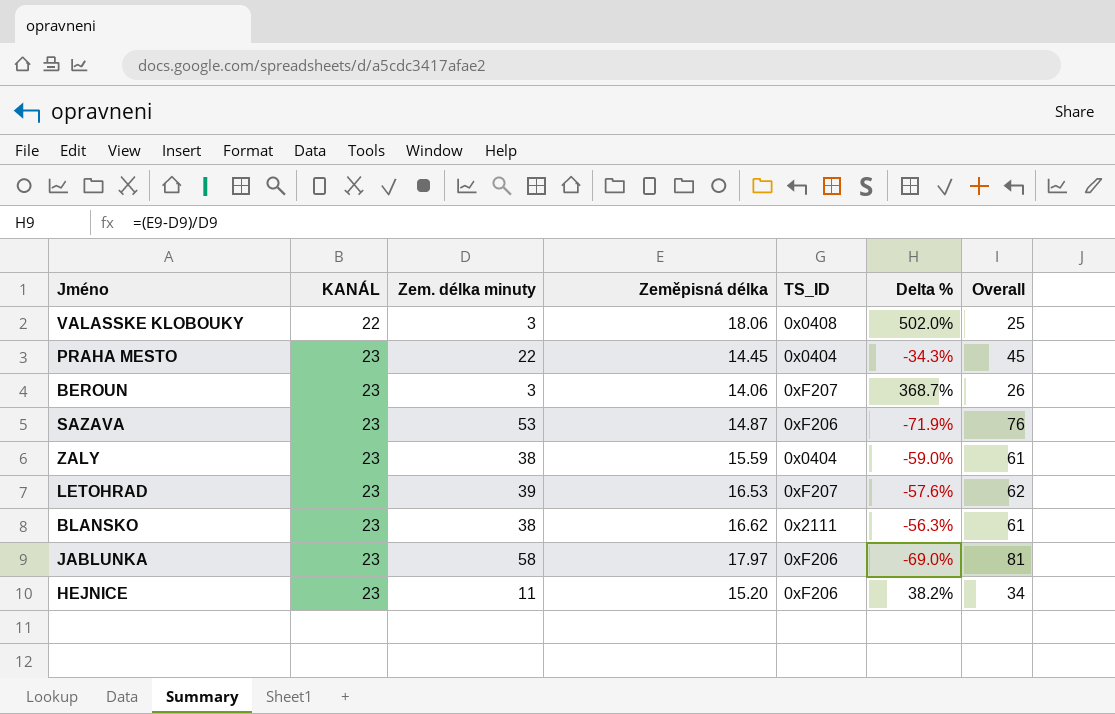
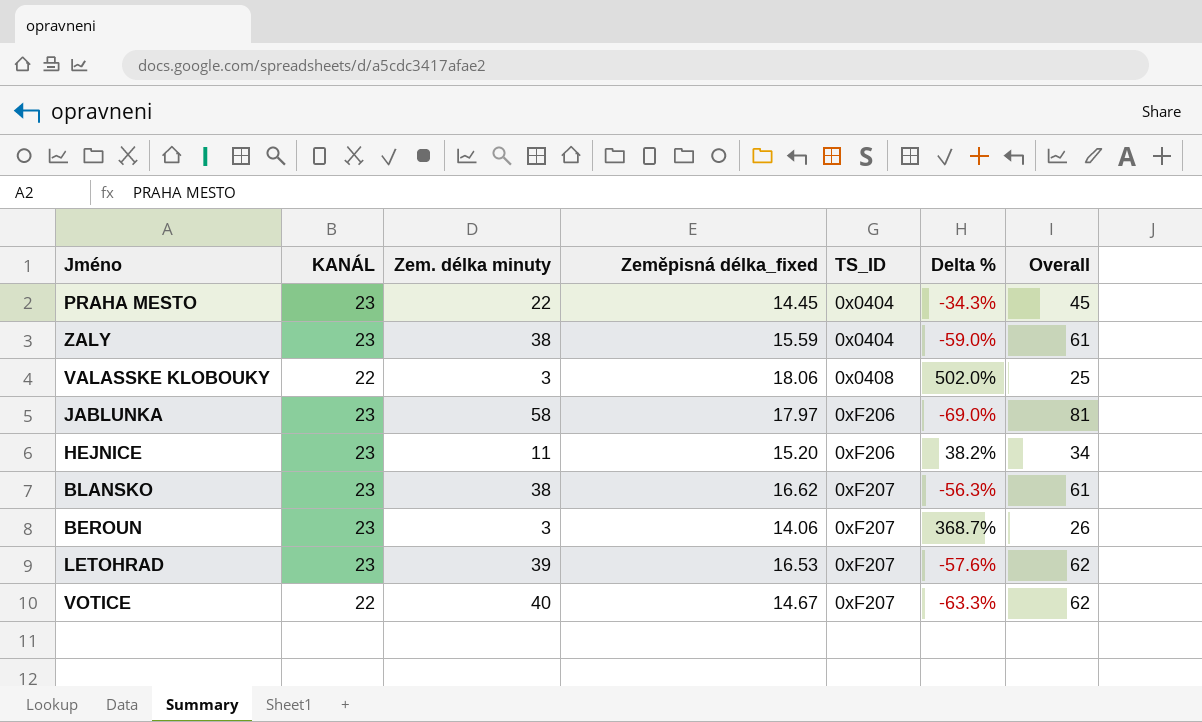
row order: KANÁL ascending -> TS_ID ascending
column name: Zeměpisná délka -> Zeměpisná délka_fixed
row SAZAVA: 23 | 53 | 14.87 | 0xF206 | -71.9% | 76 -> none
BLANSKO | TS_ID: 0x2111 -> 0xF207
row VOTICE: none -> 22 | 40 | 14.67 | 0xF207 | -63.3% | 62

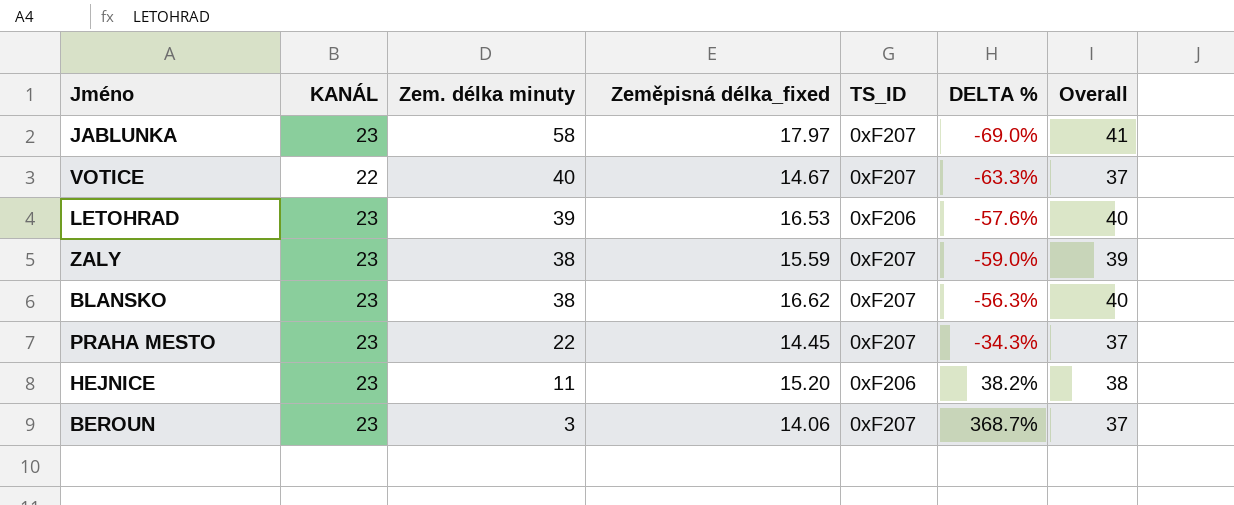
row order: TS_ID ascending -> Zem. délka minuty descending
column name: Delta % -> DELTA %
column Overall | formula: [KANÁL] + [Zem. délka minuty] -> [KANÁL] + [Zeměpisná délka_fixed]
row VALASSKE KLOBOUKY: 22 | 3 | 18.06 | 0x0408 | 502.0% | 25 -> none
JABLUNKA | TS_ID: 0xF206 -> 0xF207
LETOHRAD | TS_ID: 0xF207 -> 0xF206
ZALY | TS_ID: 0x0404 -> 0xF207
PRAHA MESTO | TS_ID: 0x0404 -> 0xF207

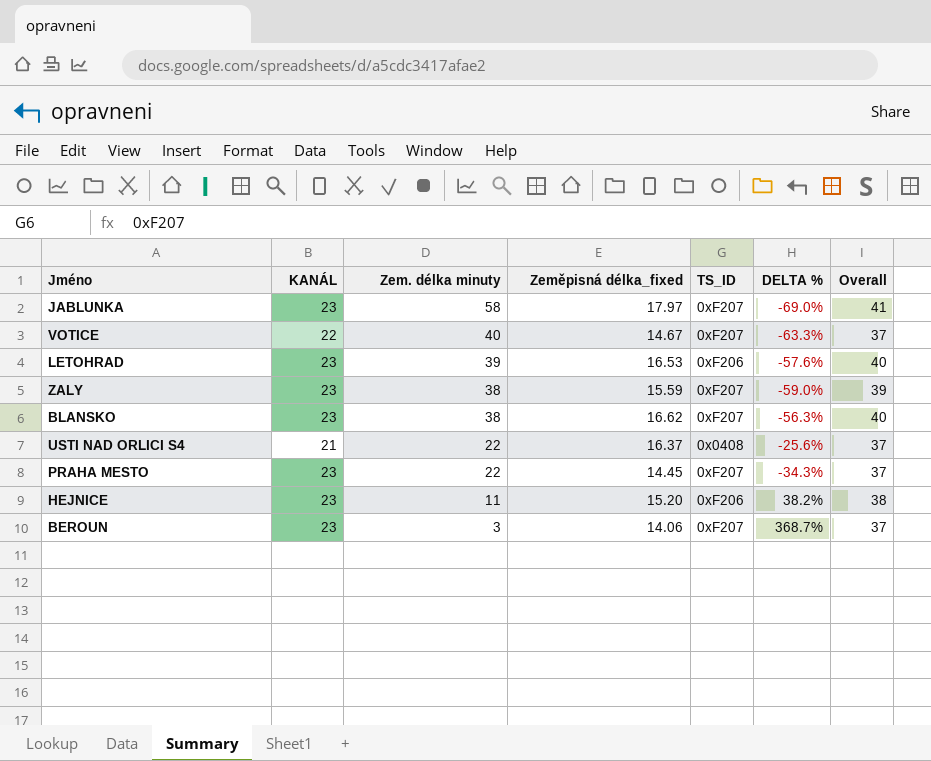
row USTI NAD ORLICI S4: none -> 21 | 22 | 16.37 | 0x0408 | -25.6% | 37

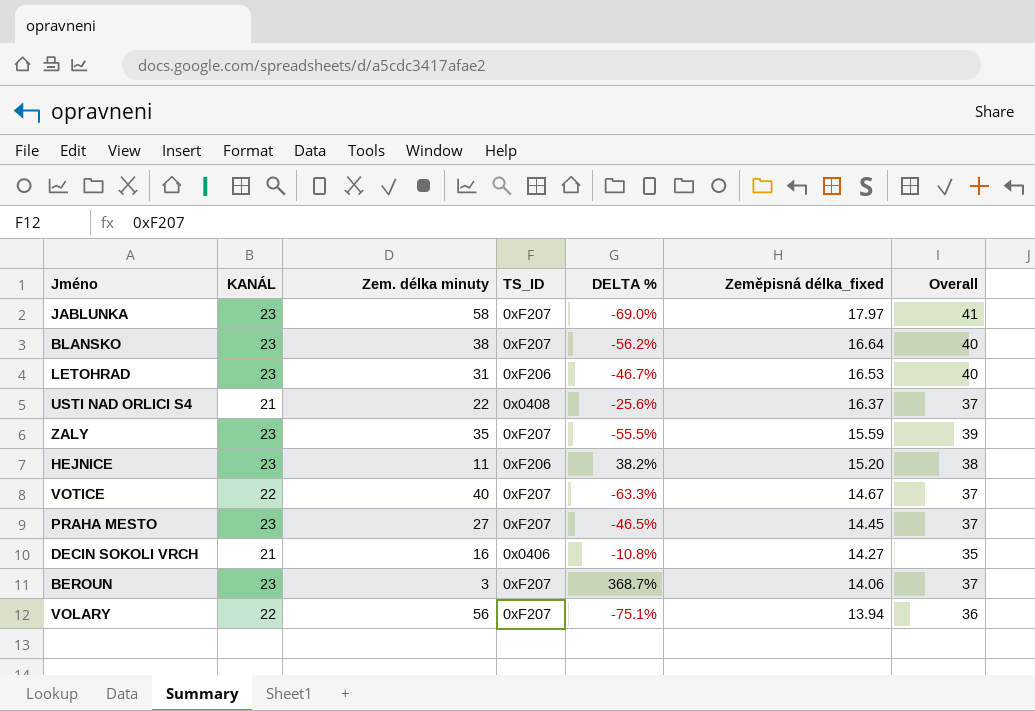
row order: Zem. délka minuty descending -> Zeměpisná délka_fixed descending
column Zeměpisná délka_fixed | position: 4 -> 6
BLANSKO | DELTA %: -56.3% -> -56.2%
BLANSKO | Zeměpisná délka_fixed: 16.62 -> 16.64
LETOHRAD | Zem. délka minuty: 39 -> 31
LETOHRAD | DELTA %: -57.6% -> -46.7%
ZALY | Zem. délka minuty: 38 -> 35
ZALY | DELTA %: -59.0% -> -55.5%
PRAHA MESTO | Zem. délka minuty: 22 -> 27
PRAHA MESTO | DELTA %: -34.3% -> -46.5%
row DECIN SOKOLI VRCH: none -> 21 | 16 | 0x0406 | -10.8% | 14.27 | 35
row VOLARY: none -> 22 | 56 | 0xF207 | -75.1% | 13.94 | 36

